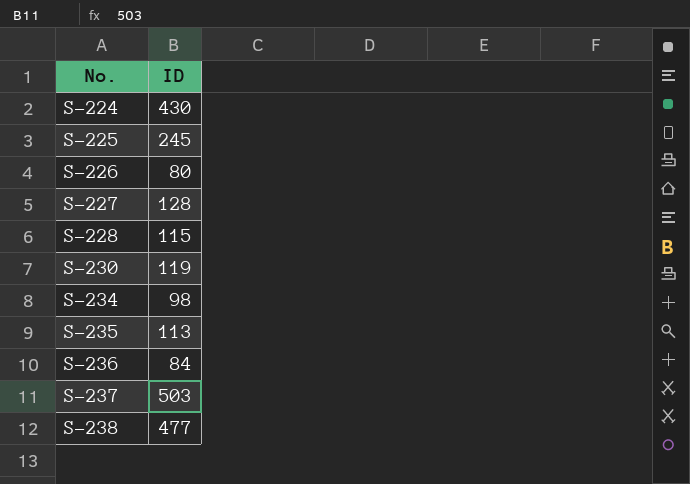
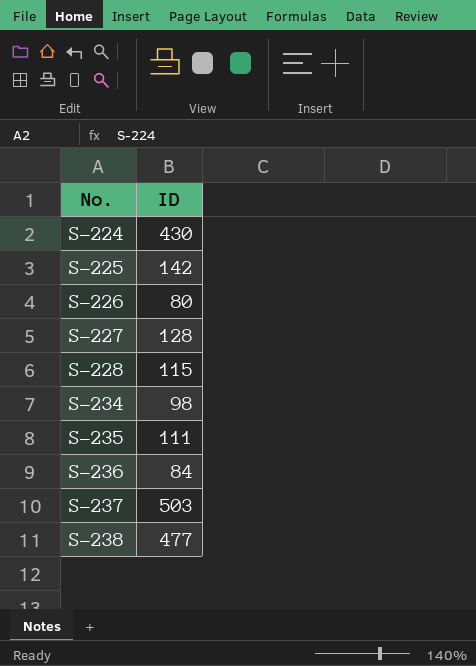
row S-230: 119 -> none
S-225 | ID: 245 -> 142
S-235 | ID: 113 -> 111

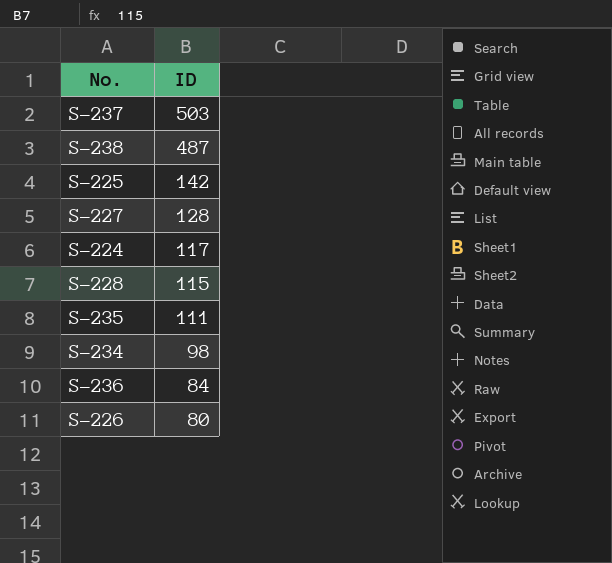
row order: No. ascending -> ID descending
S-238 | ID: 477 -> 487
S-224 | ID: 430 -> 117

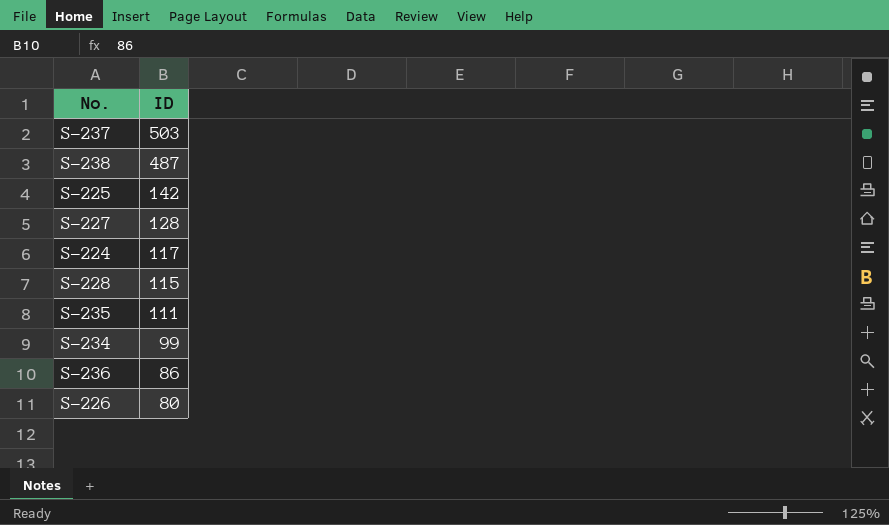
S-234 | ID: 98 -> 99
S-236 | ID: 84 -> 86

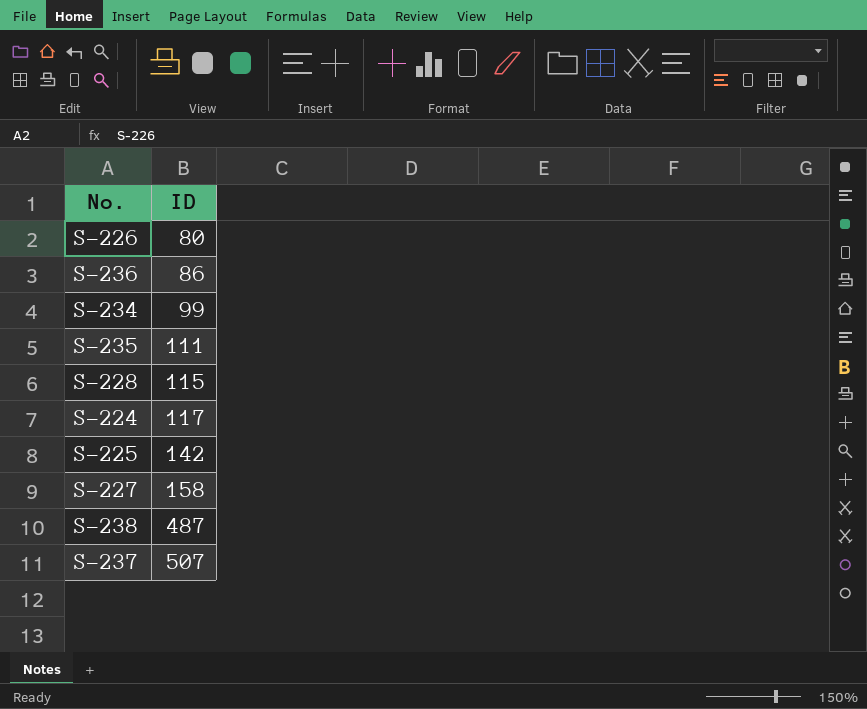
row order: ID descending -> ID ascending
S-227 | ID: 128 -> 158
S-237 | ID: 503 -> 507

